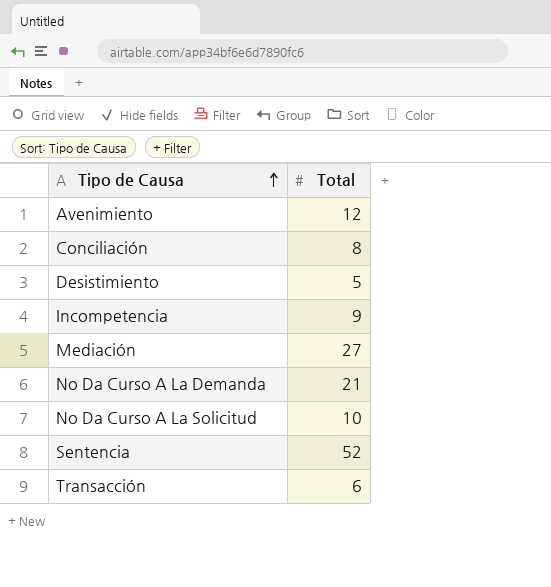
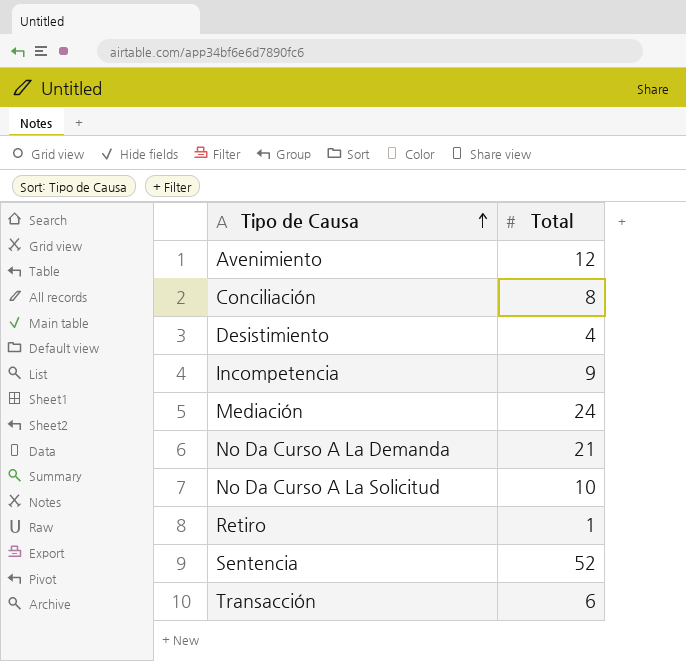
Desistimiento | Total: 5 -> 4
Mediación | Total: 27 -> 24
row Retiro: none -> 1

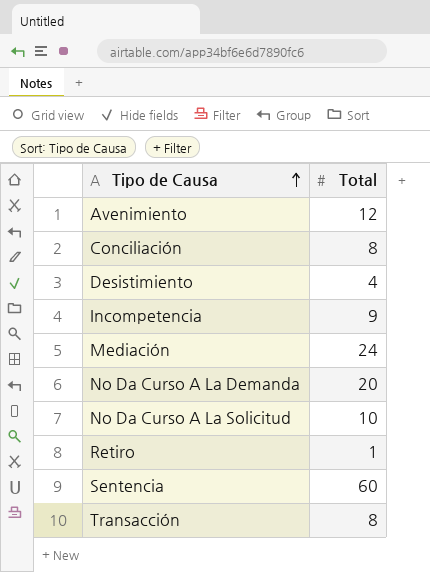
No Da Curso A La Demanda | Total: 21 -> 20
Sentencia | Total: 52 -> 60
Transacción | Total: 6 -> 8

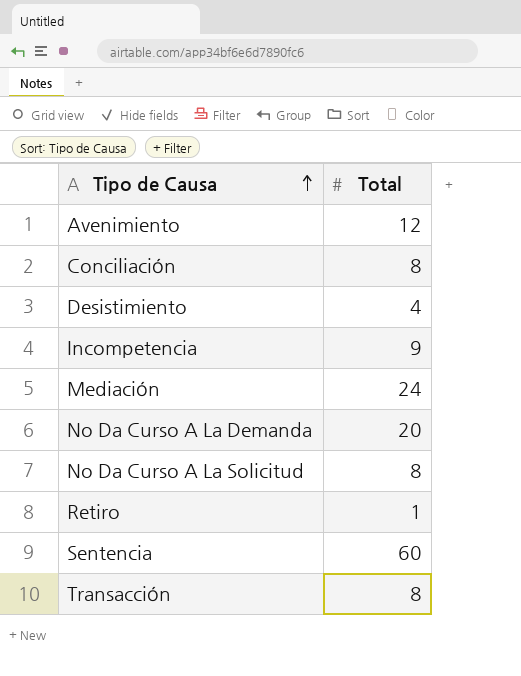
No Da Curso A La Solicitud | Total: 10 -> 8

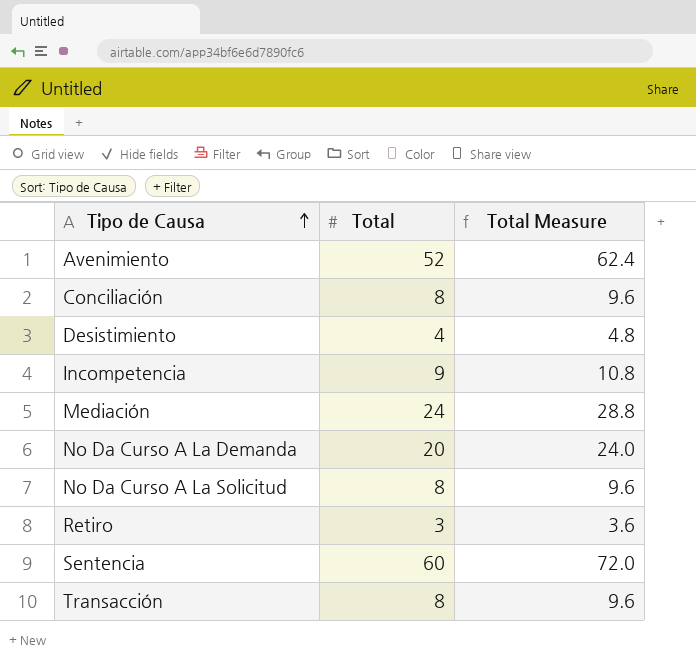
column Total Measure | formula: none -> [Total] * 1.2
Avenimiento | Total: 12 -> 52
Retiro | Total: 1 -> 3

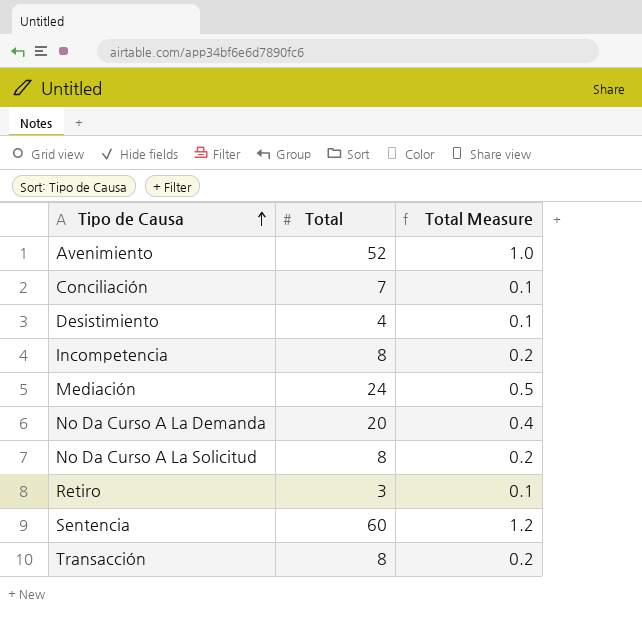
column Total Measure | formula: [Total] * 1.2 -> [Total] * 0.02
Conciliación | Total: 8 -> 7
Incompetencia | Total: 9 -> 8

